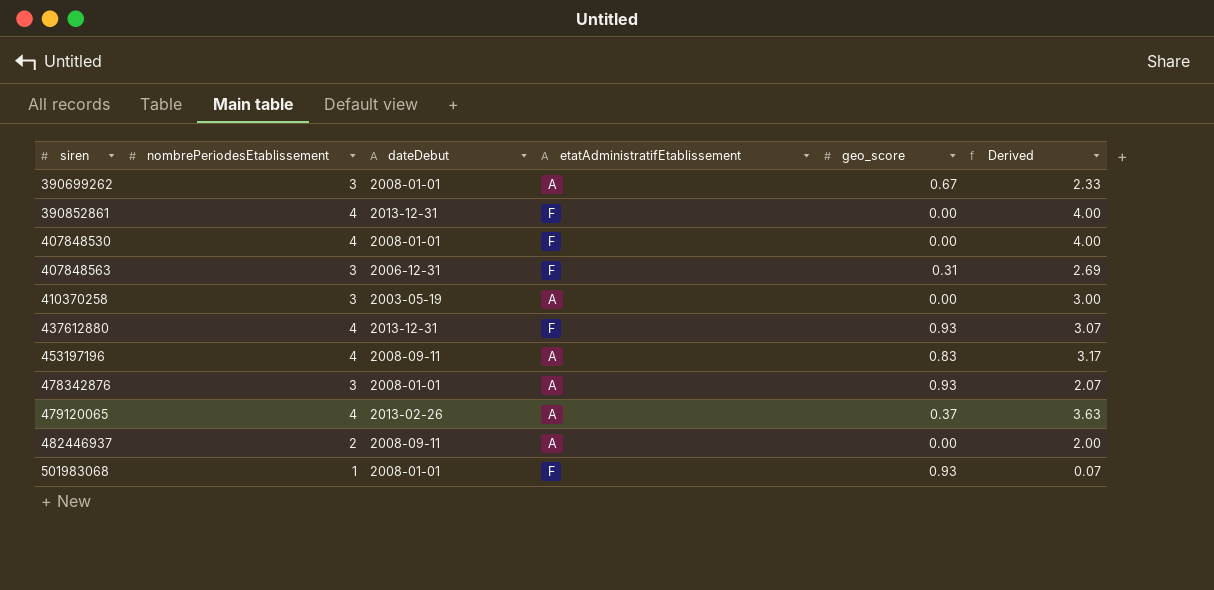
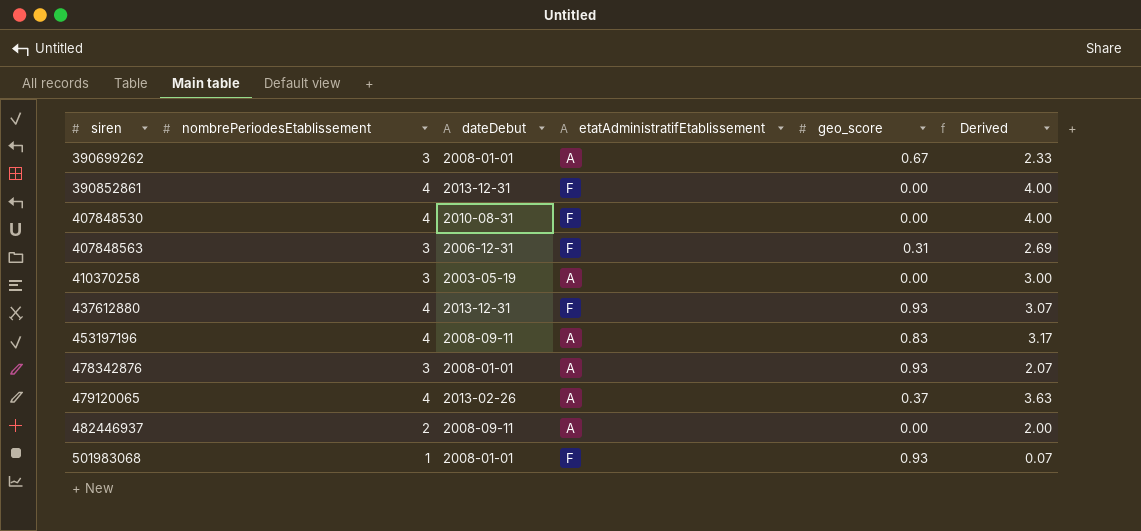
407848530 | dateDebut: 2008-01-01 -> 2010-08-31

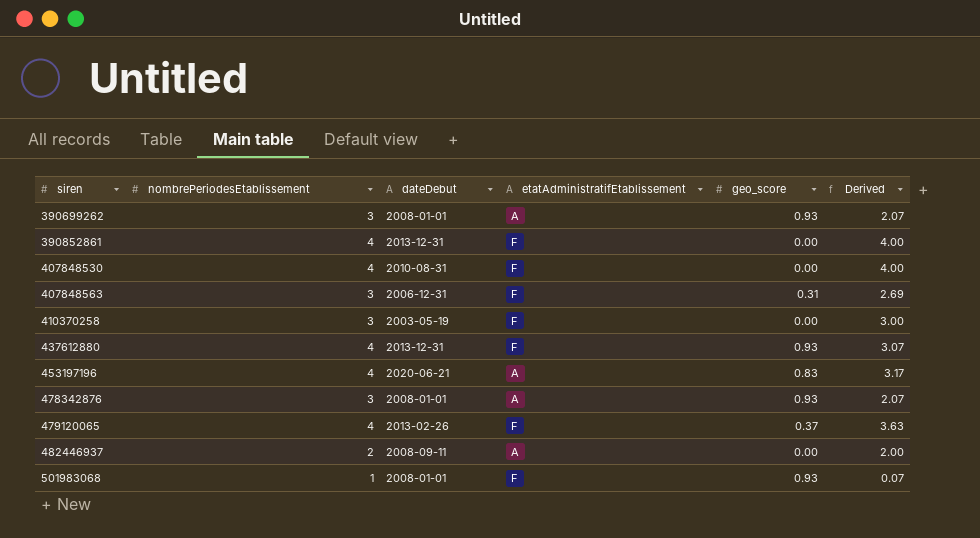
390699262 | geo_score: 0.67 -> 0.93
390699262 | Derived: 2.33 -> 2.07
410370258 | etatAdministratifEtablissement: A -> F
453197196 | dateDebut: 2008-09-11 -> 2020-06-21
479120065 | etatAdministratifEtablissement: A -> F

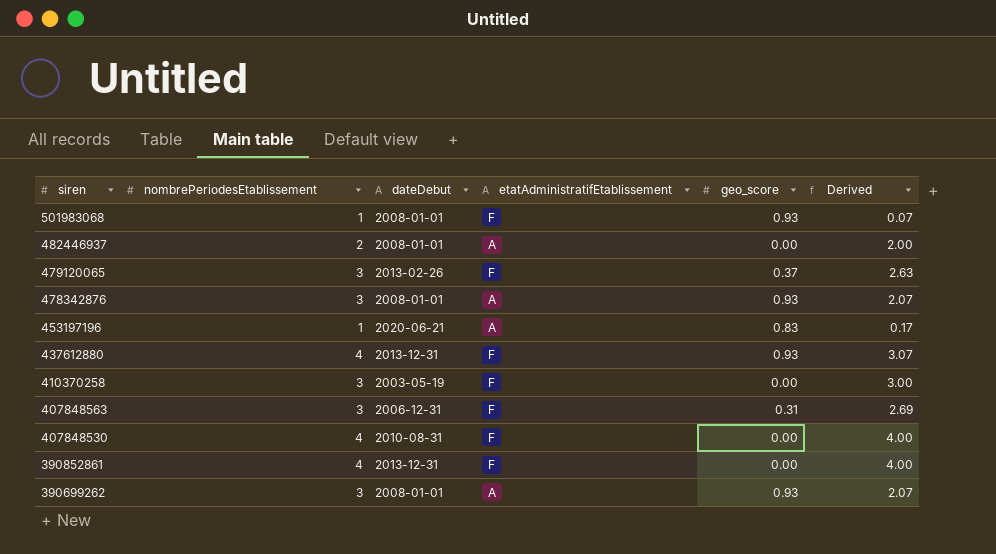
row order: siren ascending -> siren descending
482446937 | dateDebut: 2008-09-11 -> 2008-01-01
479120065 | nombrePeriodesEtablissement: 4 -> 3
479120065 | Derived: 3.63 -> 2.63
453197196 | nombrePeriodesEtablissement: 4 -> 1
453197196 | Derived: 3.17 -> 0.17

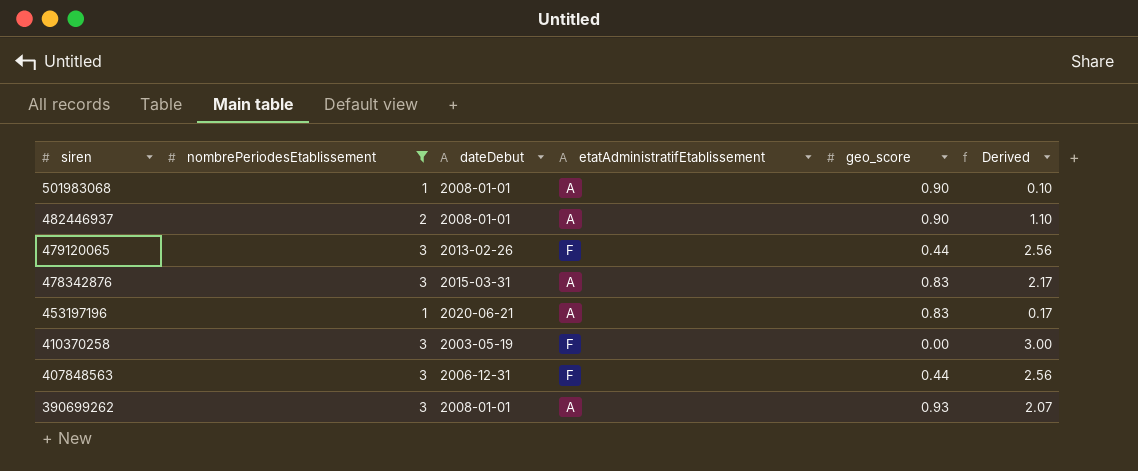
filter: none -> nombrePeriodesEtablissement != 4
501983068 | etatAdministratifEtablissement: F -> A
501983068 | geo_score: 0.93 -> 0.90
501983068 | Derived: 0.07 -> 0.10
482446937 | geo_score: 0.00 -> 0.90
482446937 | Derived: 2.00 -> 1.10
479120065 | geo_score: 0.37 -> 0.44
479120065 | Derived: 2.63 -> 2.56
478342876 | dateDebut: 2008-01-01 -> 2015-03-31
478342876 | geo_score: 0.93 -> 0.83
478342876 | Derived: 2.07 -> 2.17
407848563 | geo_score: 0.31 -> 0.44
407848563 | Derived: 2.69 -> 2.56

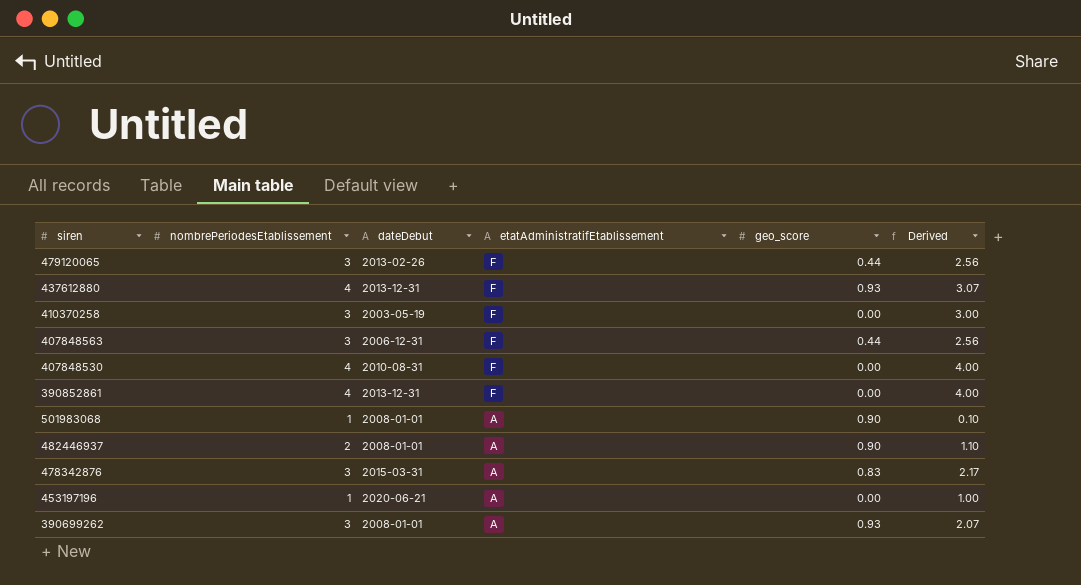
filter: nombrePeriodesEtablissement != 4 -> none
row order: siren descending -> etatAdministratifEtablissement descending
453197196 | geo_score: 0.83 -> 0.00
453197196 | Derived: 0.17 -> 1.00

